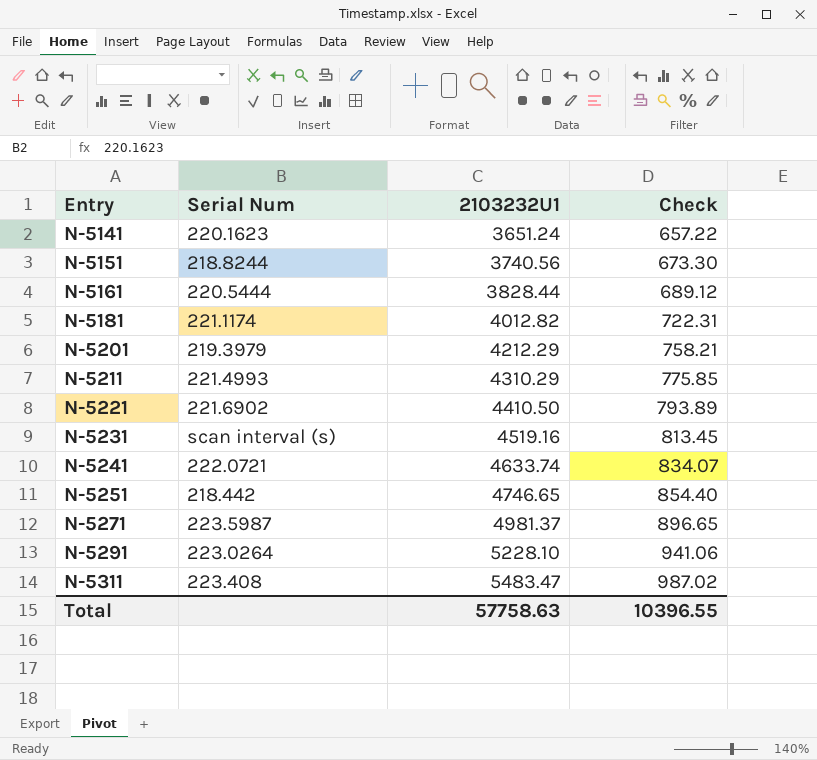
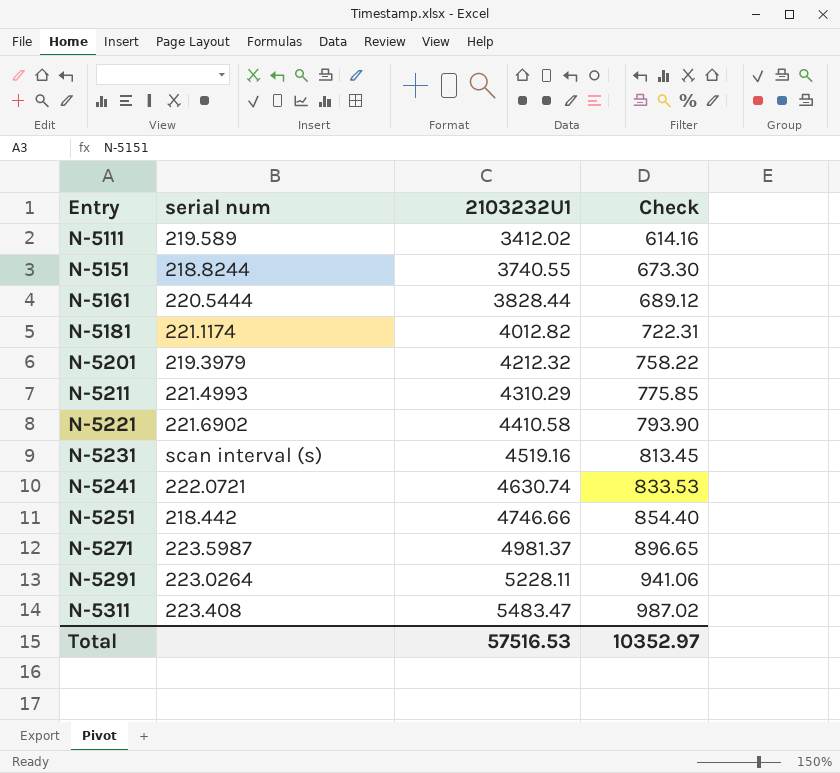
column name: Serial Num -> serial num
row N-5141: 220.1623 | 3651.24 | 657.22 -> none
row N-5111: none -> 219.589 | 3412.02 | 614.16
N-5151 | 2103232U1: 3740.56 -> 3740.55
N-5201 | 2103232U1: 4212.29 -> 4212.32
N-5201 | Check: 758.21 -> 758.22
N-5221 | 2103232U1: 4410.50 -> 4410.58
N-5221 | Check: 793.89 -> 793.90
N-5241 | 2103232U1: 4633.74 -> 4630.74
N-5241 | Check: 834.07 -> 833.53
N-5251 | 2103232U1: 4746.65 -> 4746.66
N-5291 | 2103232U1: 5228.10 -> 5228.11
Total | 2103232U1: 57758.63 -> 57516.53
Total | Check: 10396.55 -> 10352.97

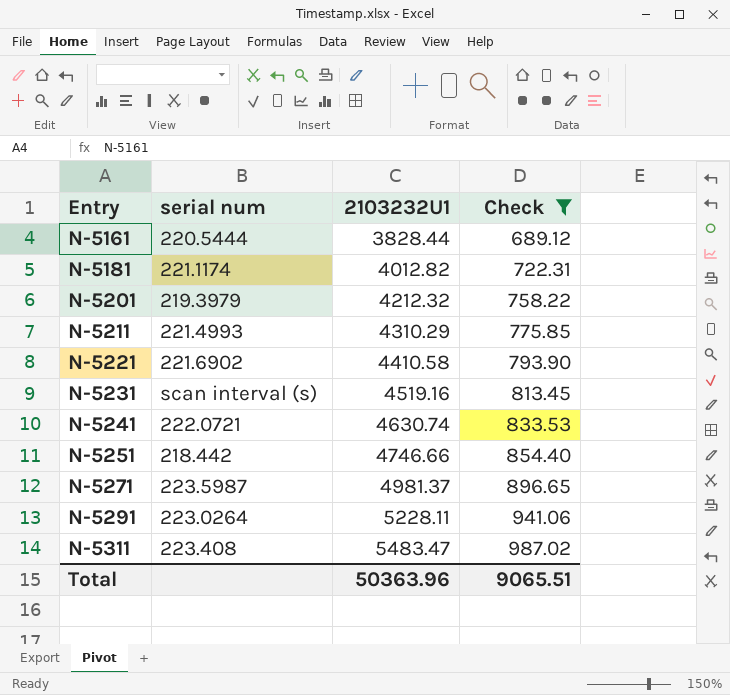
filter: none -> Check >= 689.12
Total | 2103232U1: 57516.53 -> 50363.96
Total | Check: 10352.97 -> 9065.51

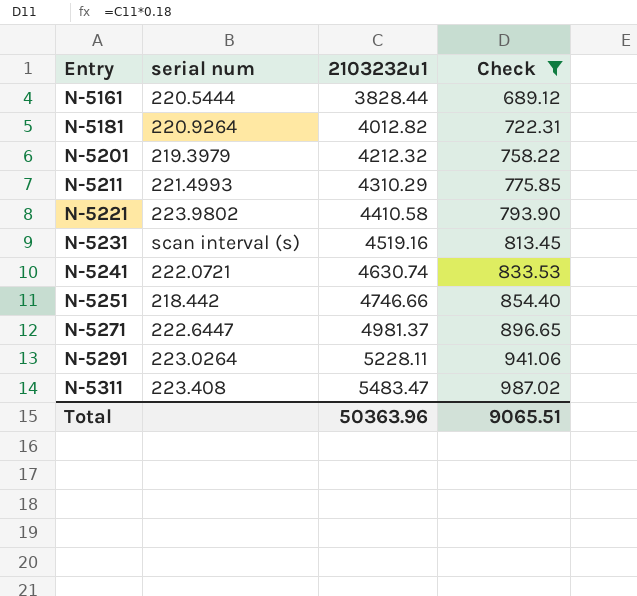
column name: 2103232U1 -> 2103232u1
N-5181 | serial num: 221.1174 -> 220.9264
N-5221 | serial num: 221.6902 -> 223.9802
N-5271 | serial num: 223.5987 -> 222.6447

